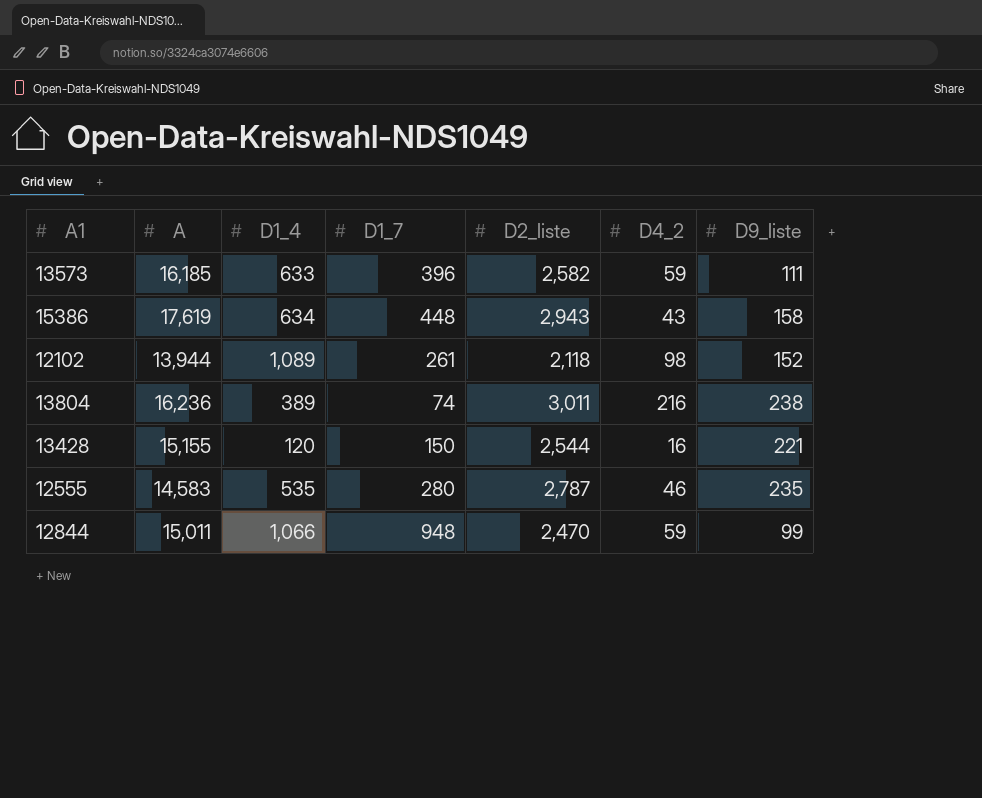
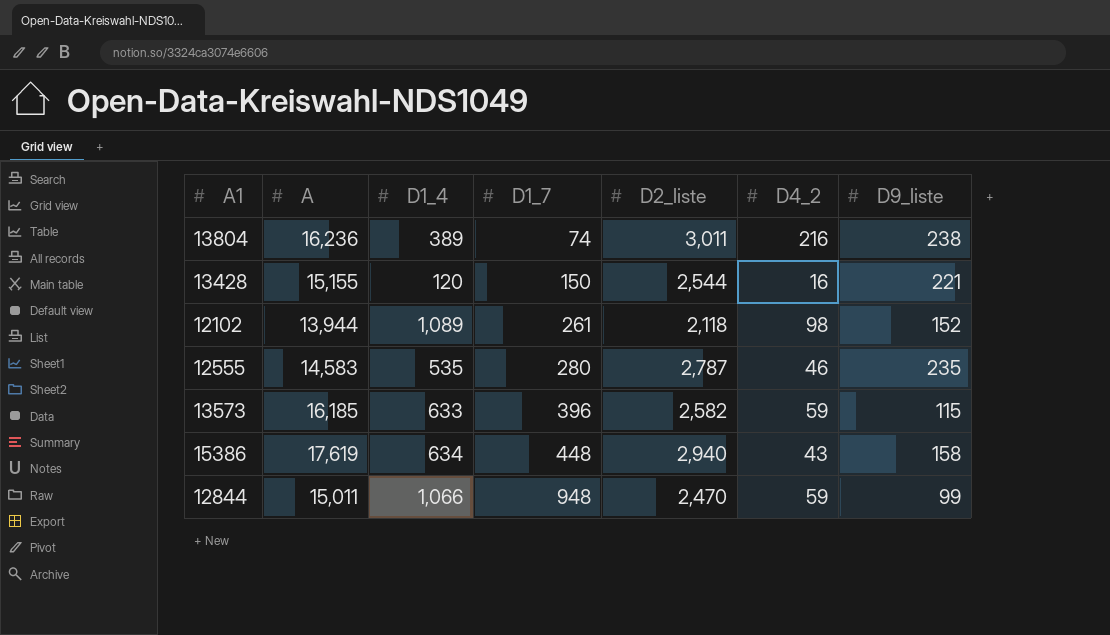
row order: none -> D1_7 ascending
13573 | D9_liste: 111 -> 115
15386 | D2_liste: 2,943 -> 2,940

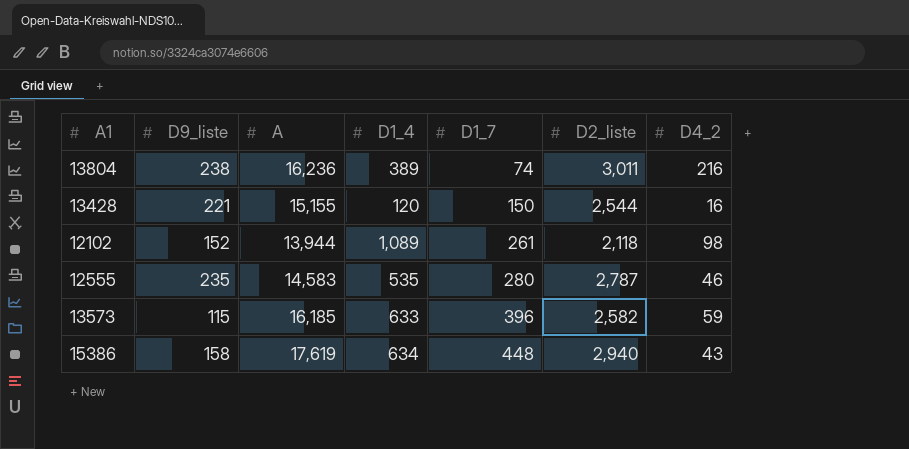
column D9_liste | position: 7 -> 2
row 12844: 15,011 | 1,066 | 948 | 2,470 | 59 | 99 -> none

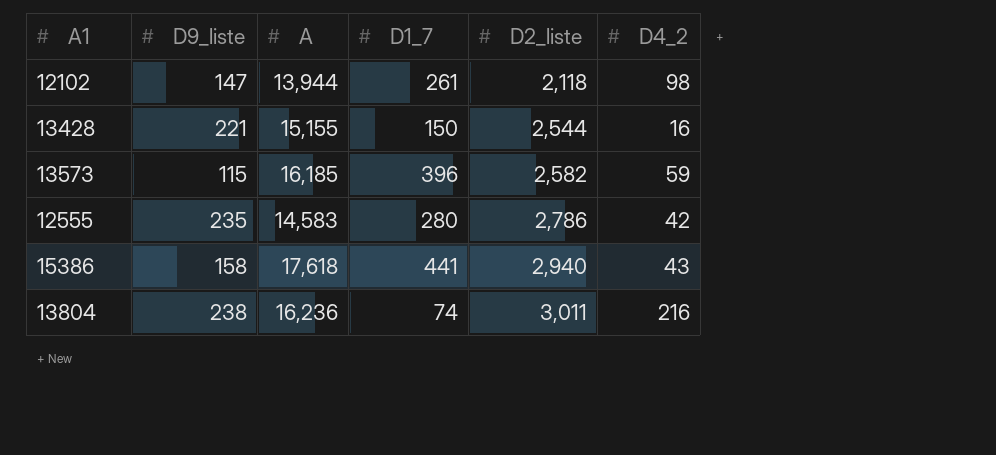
row order: D1_7 ascending -> D2_liste ascending
column D1_4 | position: 4 -> none
12102 | D9_liste: 152 -> 147
12555 | D2_liste: 2,787 -> 2,786
12555 | D4_2: 46 -> 42
15386 | A: 17,619 -> 17,618
15386 | D1_7: 448 -> 441

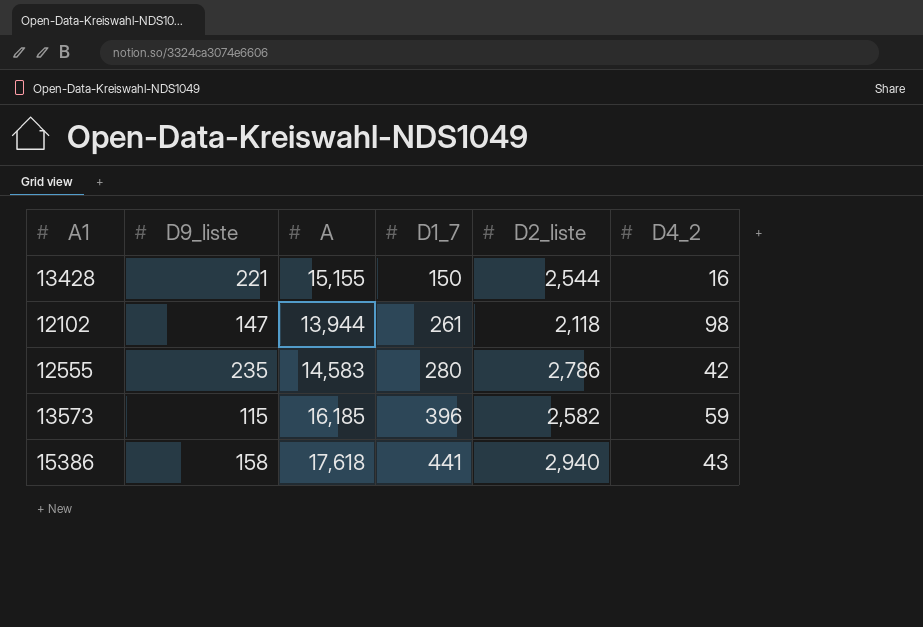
row order: D2_liste ascending -> D1_7 ascending
row 13804: 238 | 16,236 | 74 | 3,011 | 216 -> none

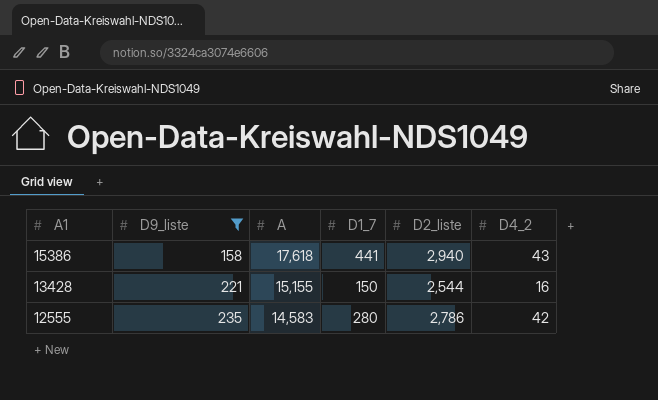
filter: none -> D9_liste >= 158
row order: D1_7 ascending -> A1 descending

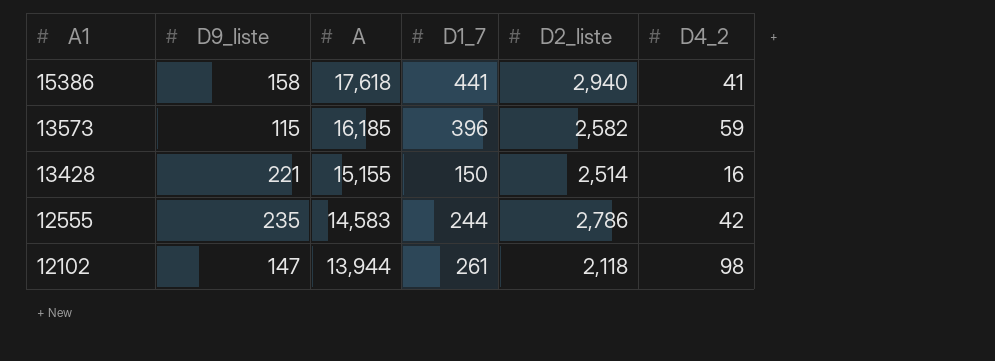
filter: D9_liste >= 158 -> none
15386 | D4_2: 43 -> 41
13428 | D2_liste: 2,544 -> 2,514
12555 | D1_7: 280 -> 244

